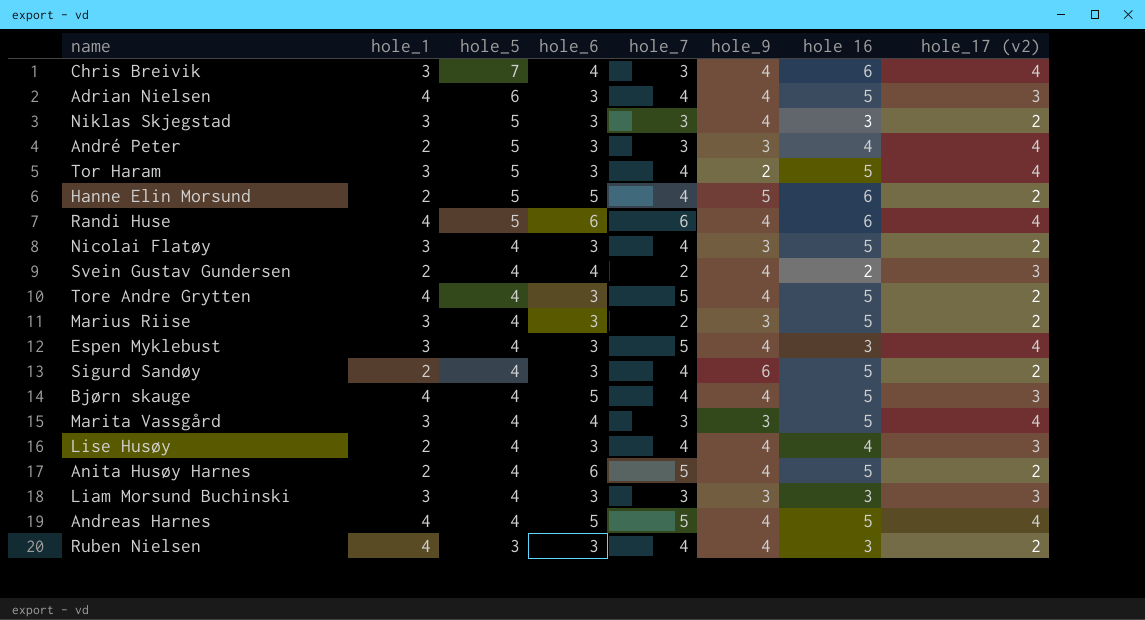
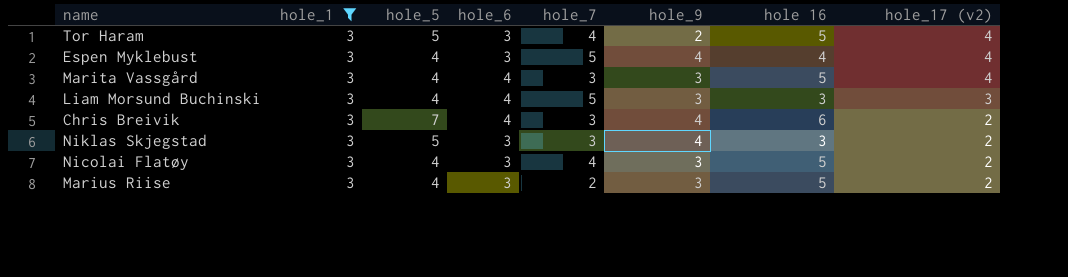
filter: none -> hole_1 = 3
row order: hole_5 descending -> hole_17 (v2) descending
Espen Myklebust | hole 16: 3 -> 4
Liam Morsund Buchinski | hole_6: 3 -> 4
Liam Morsund Buchinski | hole_7: 3 -> 5
Chris Breivik | hole_17 (v2): 4 -> 2

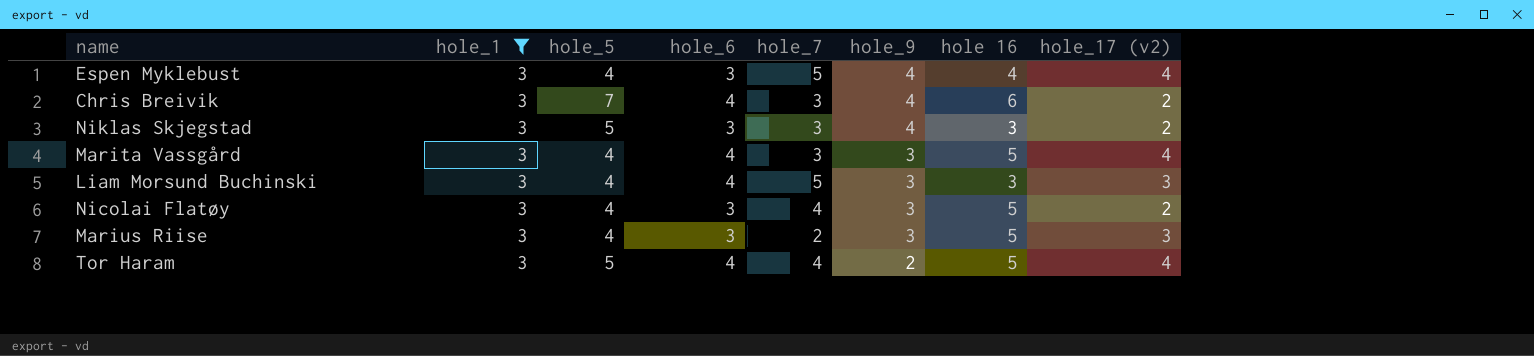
row order: hole_17 (v2) descending -> hole_9 descending
Marius Riise | hole_17 (v2): 2 -> 3
Tor Haram | hole_6: 3 -> 4

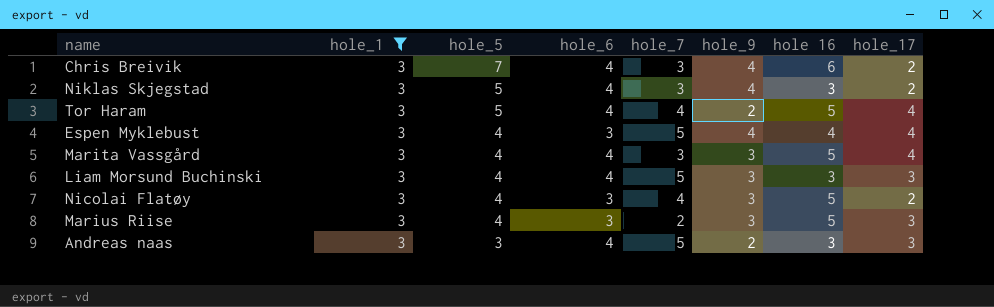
row order: hole_9 descending -> hole_5 descending
column name: hole_17 (v2) -> hole_17
Niklas Skjegstad | hole_6: 3 -> 4
row Andreas naas: none -> 3 | 3 | 4 | 5 | 2 | 3 | 3

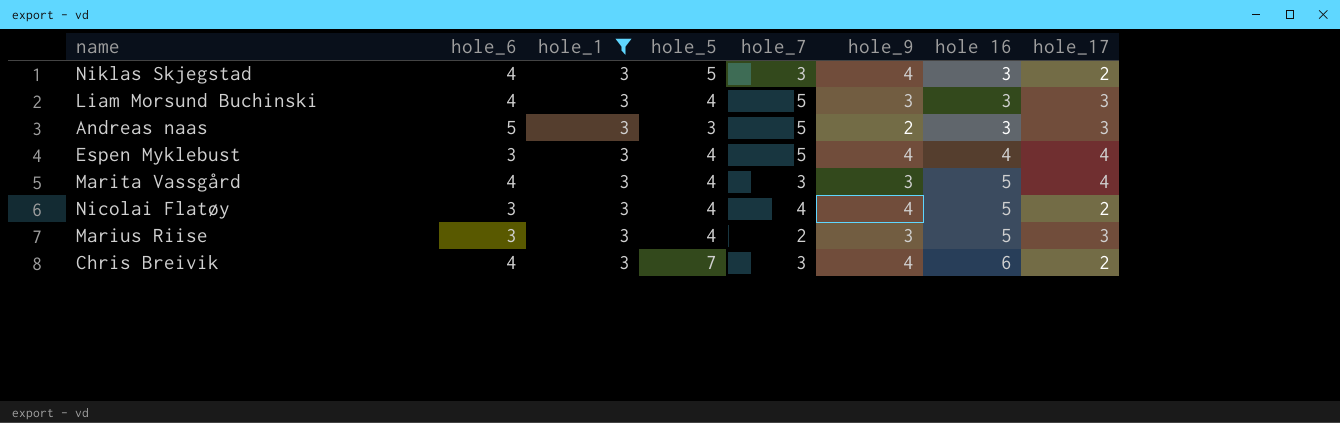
row order: hole_5 descending -> hole 16 ascending
column hole_6 | position: 4 -> 2
row Tor Haram: 3 | 5 | 4 | 4 | 2 | 5 | 4 -> none
Andreas naas | hole_6: 4 -> 5
Nicolai Flatøy | hole_9: 3 -> 4

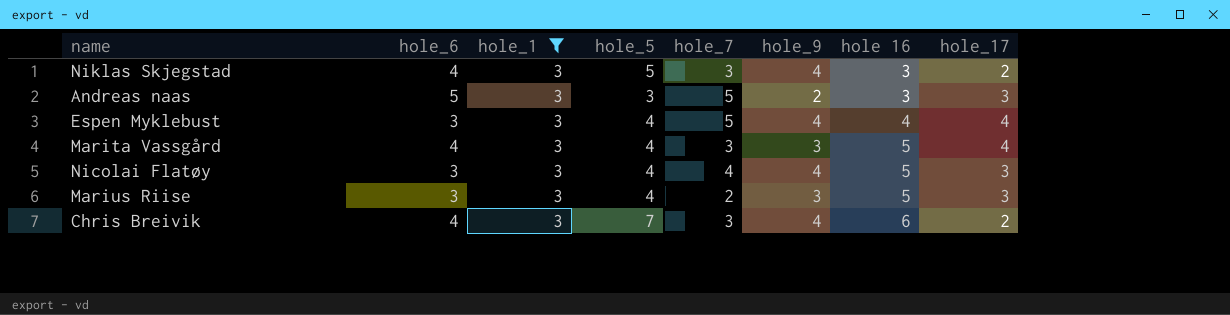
row Liam Morsund Buchinski: 4 | 3 | 4 | 5 | 3 | 3 | 3 -> none
Nicolai Flatøy | hole_17: 2 -> 3

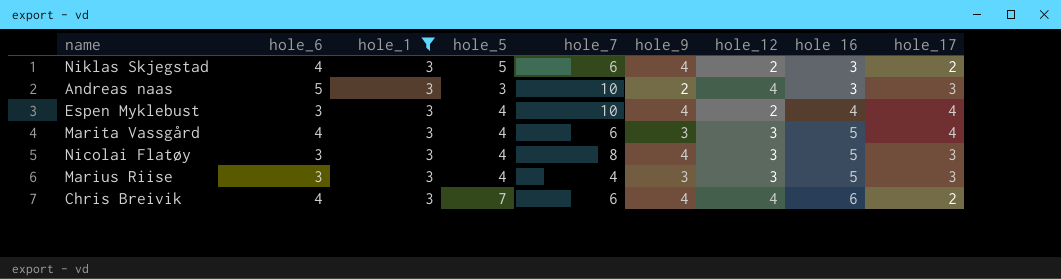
column hole_12 | position: none -> 7
Niklas Skjegstad | hole_7: 3 -> 6
Andreas naas | hole_7: 5 -> 10
Espen Myklebust | hole_7: 5 -> 10
Marita Vassgård | hole_7: 3 -> 6
Nicolai Flatøy | hole_7: 4 -> 8
Marius Riise | hole_7: 2 -> 4
Chris Breivik | hole_7: 3 -> 6

